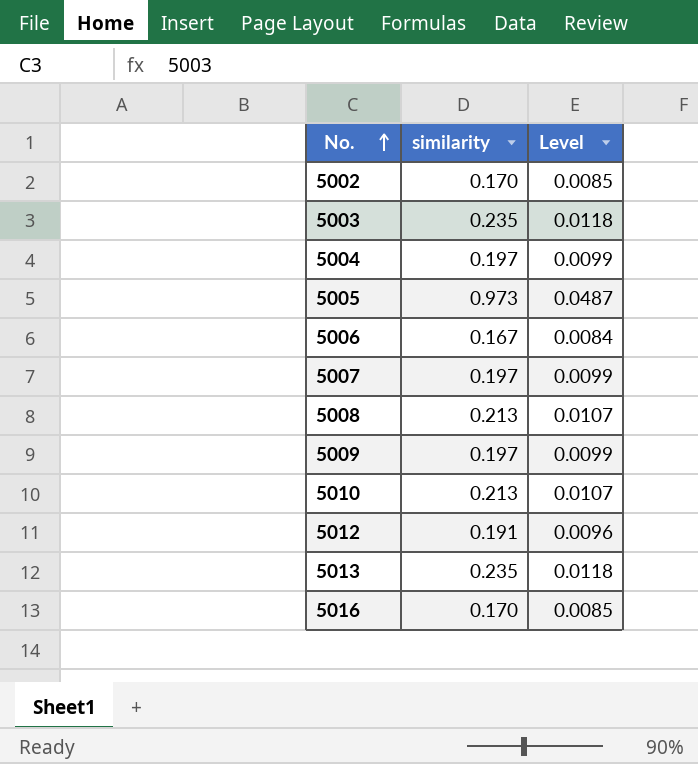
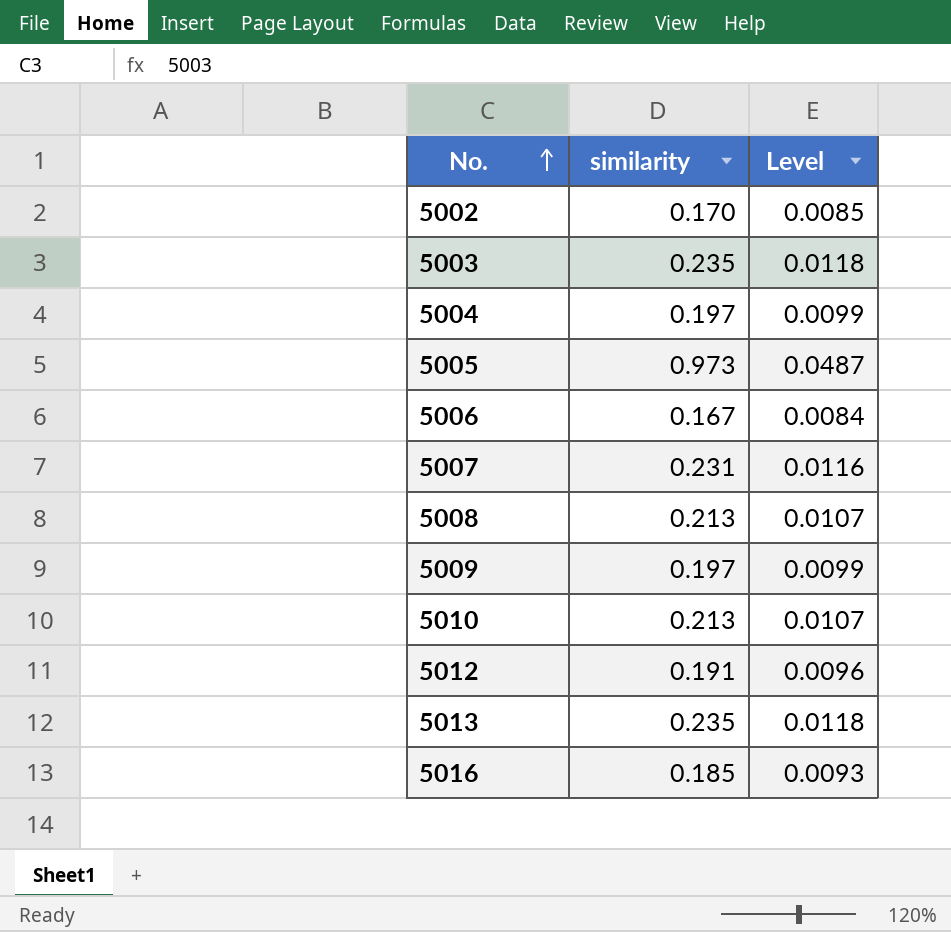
5007 | similarity: 0.197 -> 0.231
5007 | Level: 0.0099 -> 0.0116
5016 | similarity: 0.170 -> 0.185
5016 | Level: 0.0085 -> 0.0093

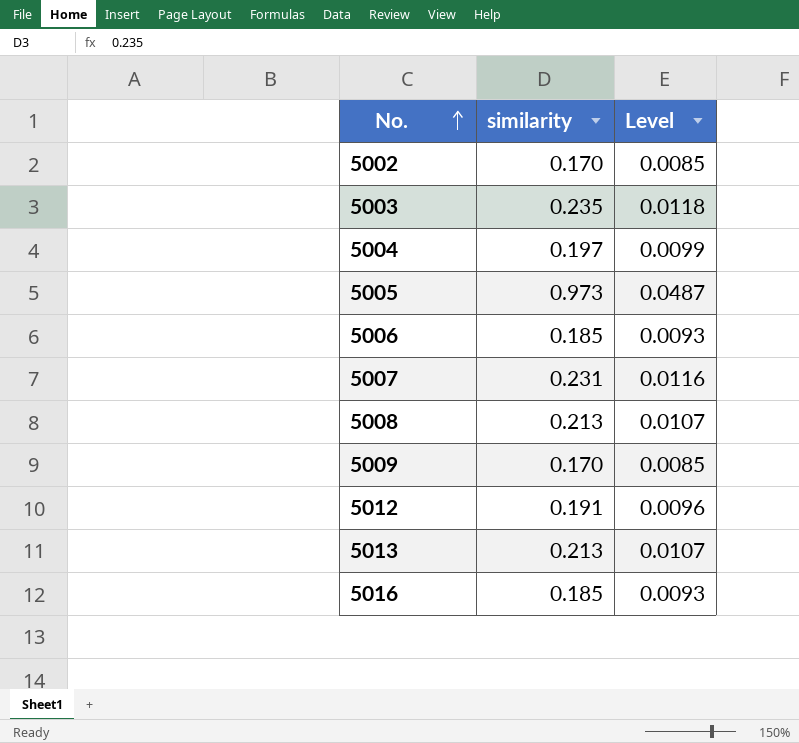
row 5010: 0.213 | 0.0107 -> none
5006 | similarity: 0.167 -> 0.185
5006 | Level: 0.0084 -> 0.0093
5009 | similarity: 0.197 -> 0.170
5009 | Level: 0.0099 -> 0.0085
5013 | similarity: 0.235 -> 0.213
5013 | Level: 0.0118 -> 0.0107

